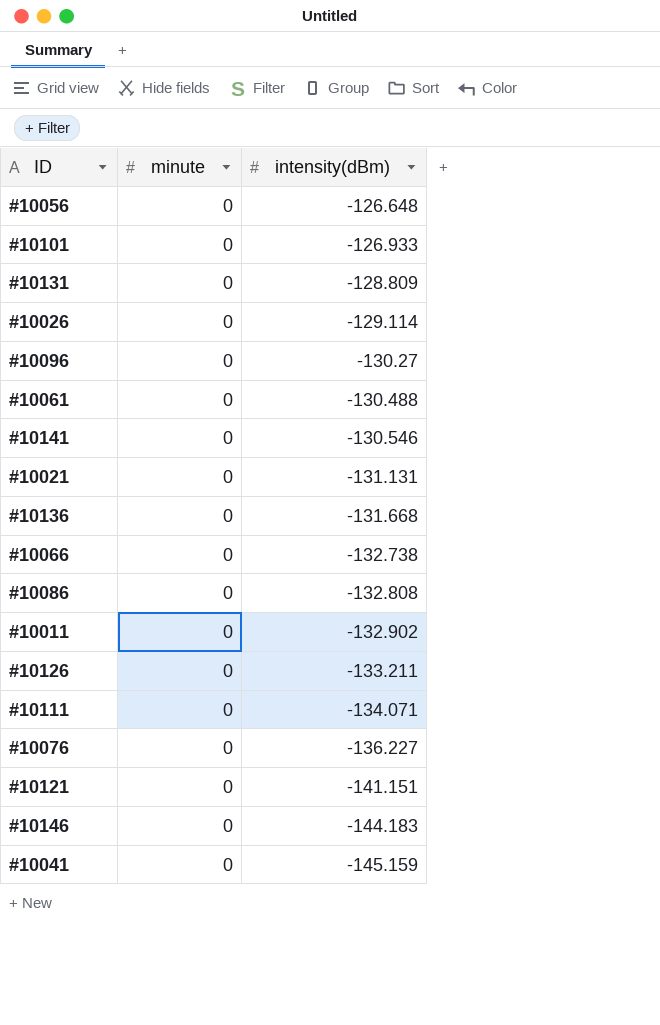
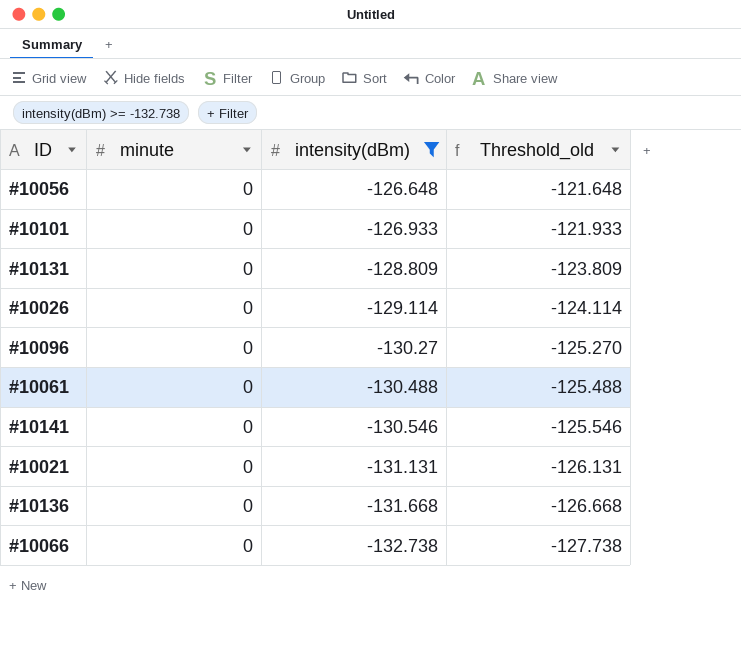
filter: none -> intensity(dBm) >= -132.738
column Threshold_old | formula: none -> [intensity(dBm)] + 5

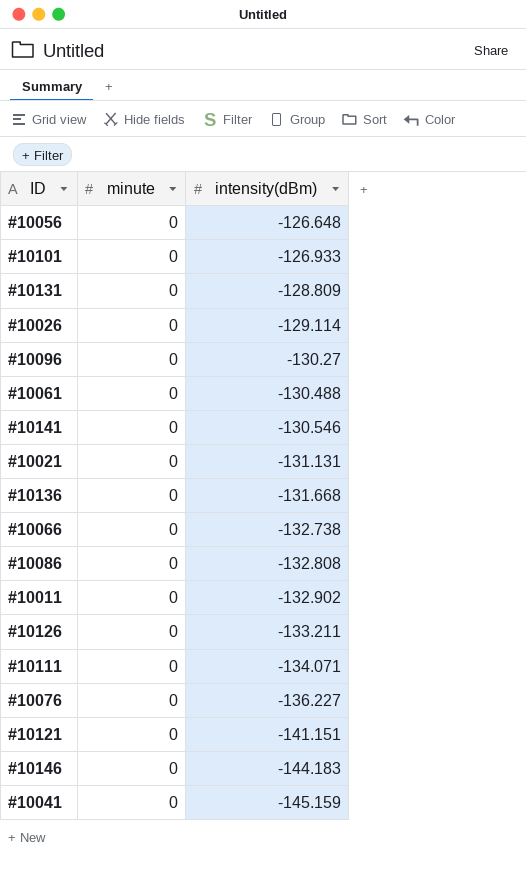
filter: intensity(dBm) >= -132.738 -> none
column Threshold_old | formula: [intensity(dBm)] + 5 -> none

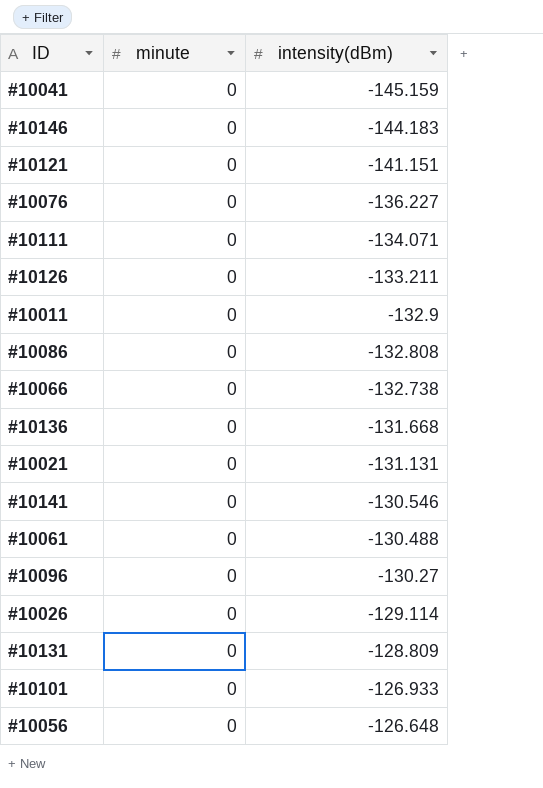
row order: intensity(dBm) descending -> intensity(dBm) ascending
#10011 | intensity(dBm): -132.902 -> -132.9

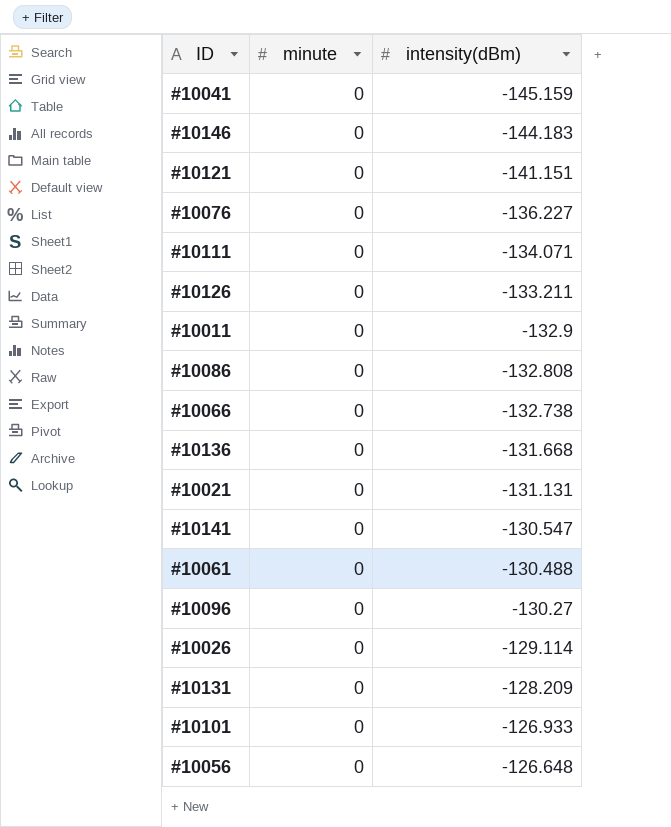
#10141 | intensity(dBm): -130.546 -> -130.547
#10131 | intensity(dBm): -128.809 -> -128.209

